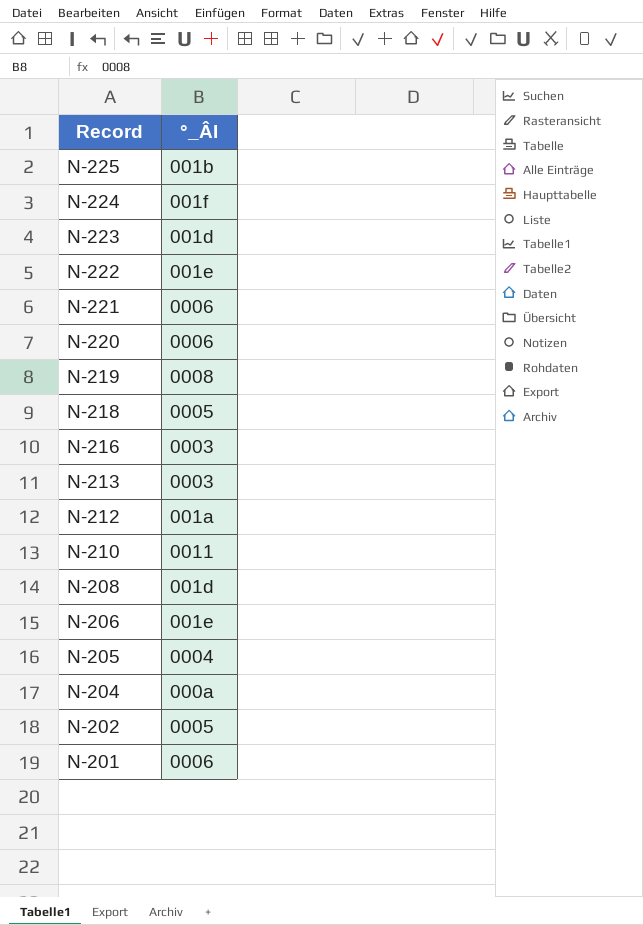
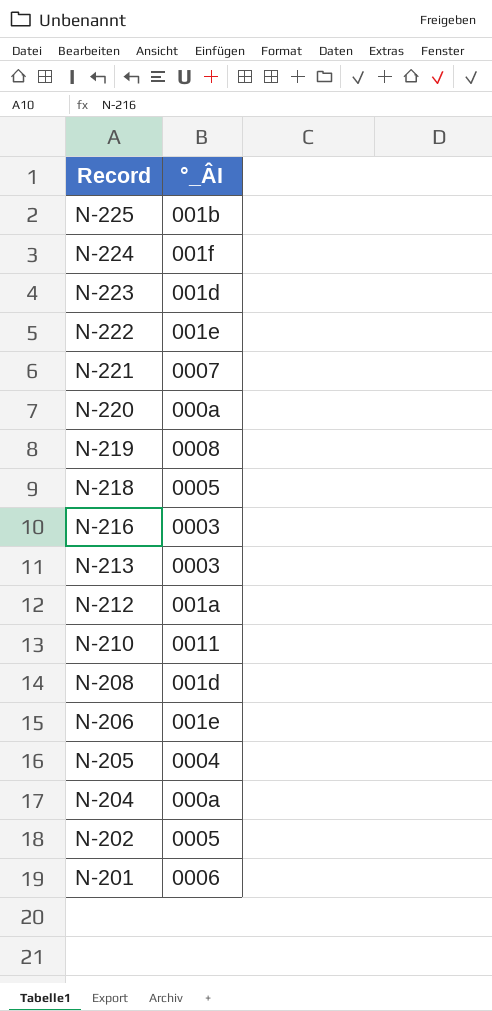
N-221 | °_ÂI: 0006 -> 0007
N-220 | °_ÂI: 0006 -> 000a

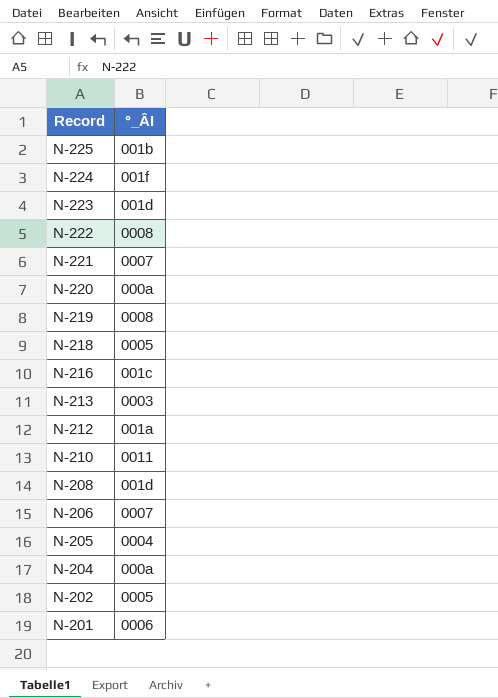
N-222 | °_ÂI: 001e -> 0008
N-216 | °_ÂI: 0003 -> 001c
N-206 | °_ÂI: 001e -> 0007

